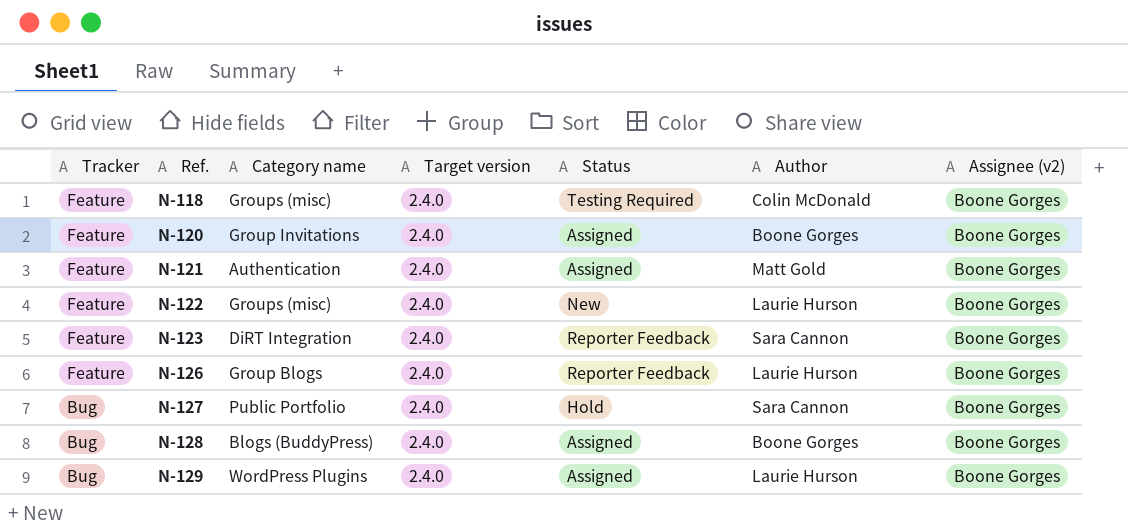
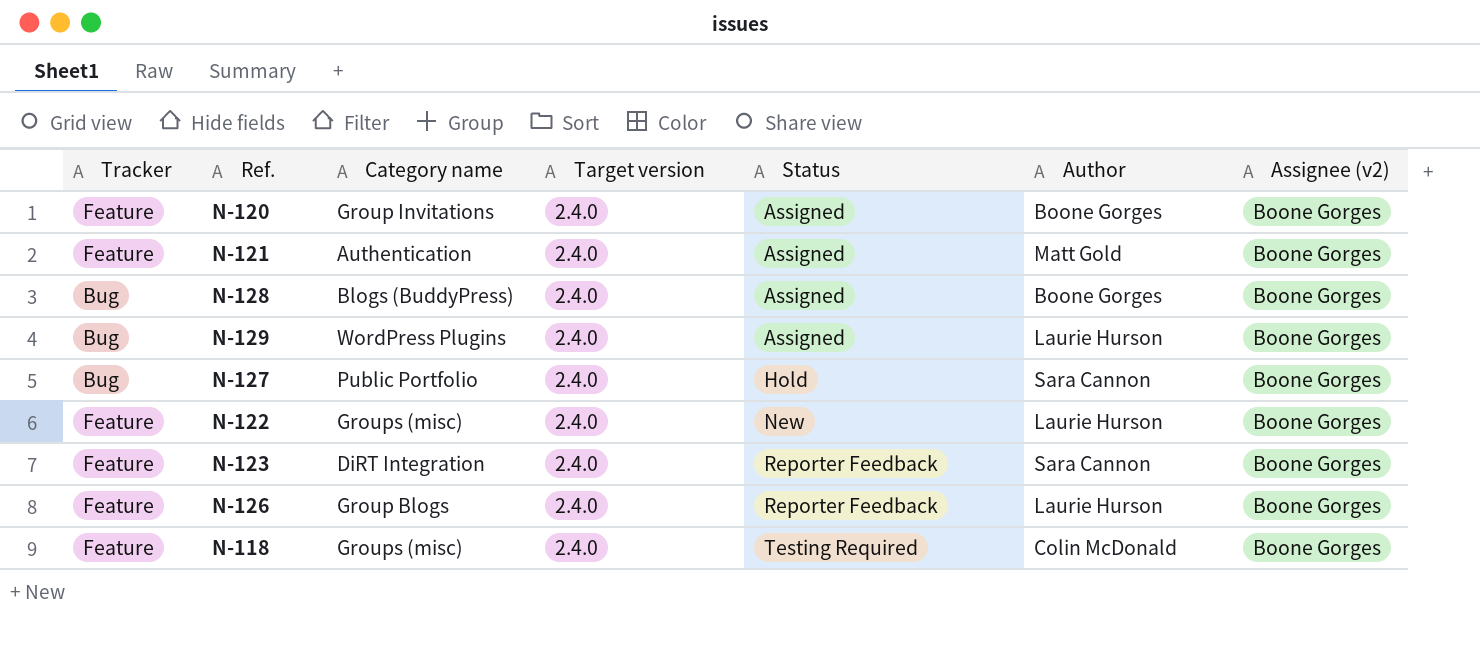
row order: Tracker descending -> Status ascending

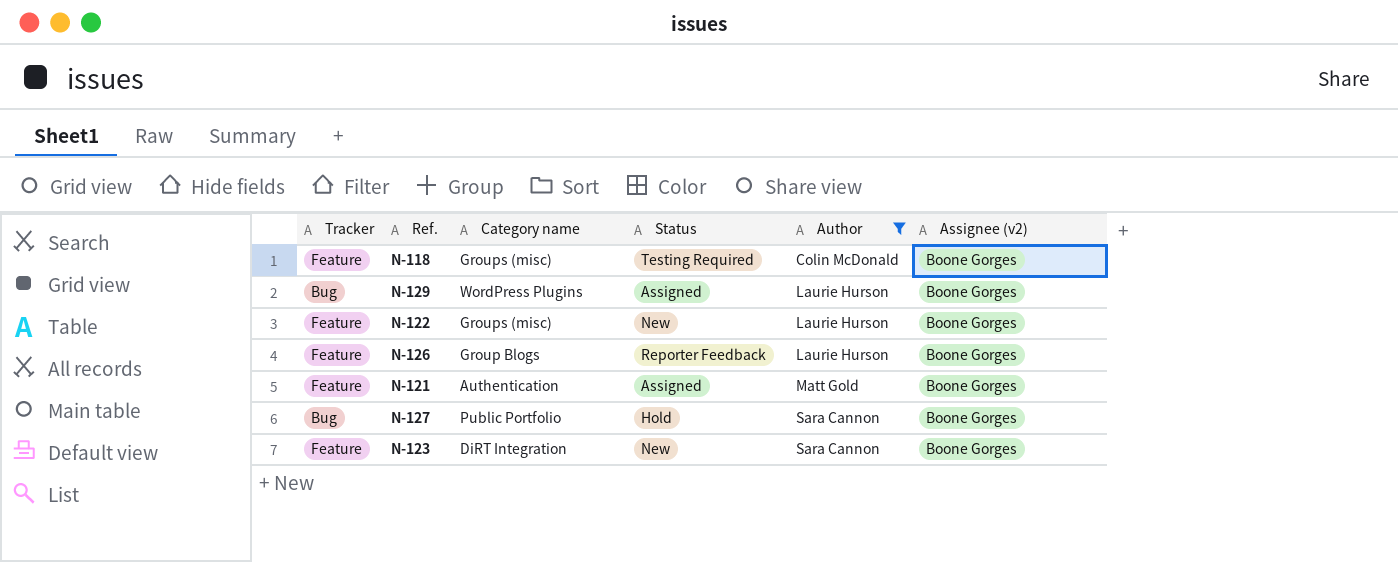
filter: none -> Author != Boone Gorges
row order: Status ascending -> Author ascending
column Target version | position: 4 -> none
N-123 | Status: Reporter Feedback -> New

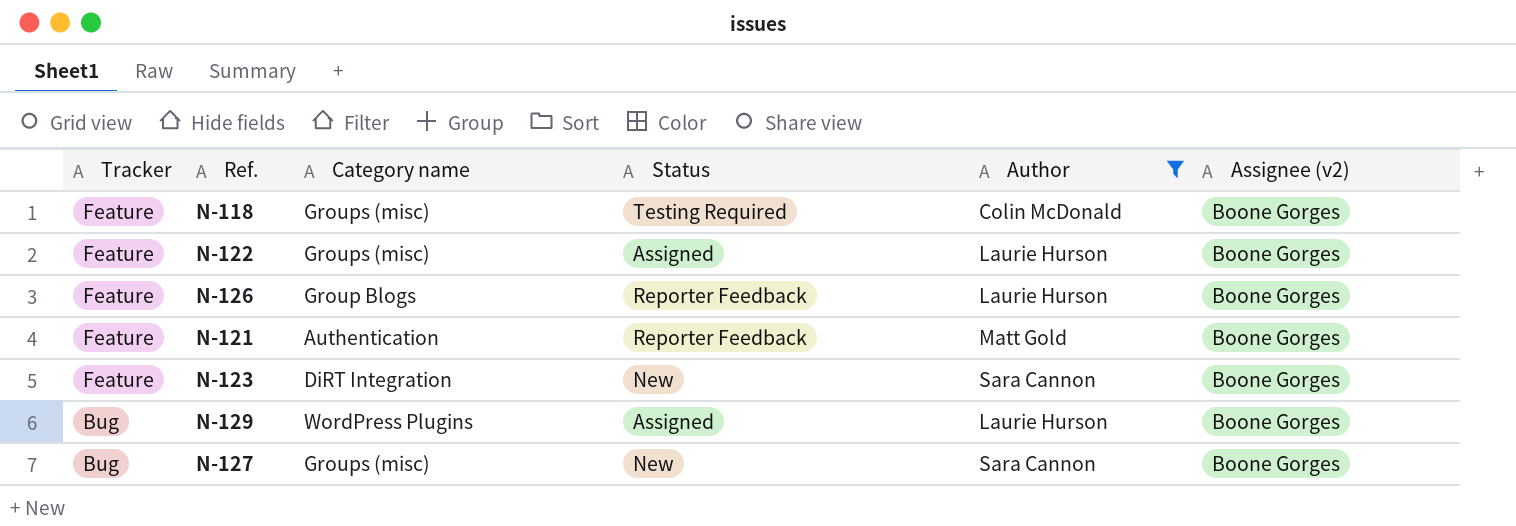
row order: Author ascending -> Tracker descending
N-122 | Status: New -> Assigned
N-121 | Status: Assigned -> Reporter Feedback
N-127 | Category name: Public Portfolio -> Groups (misc)
N-127 | Status: Hold -> New

